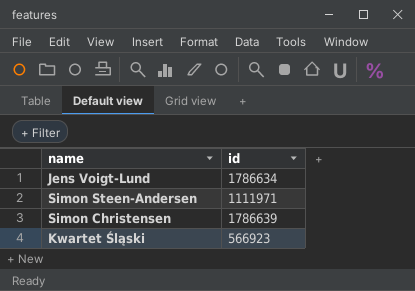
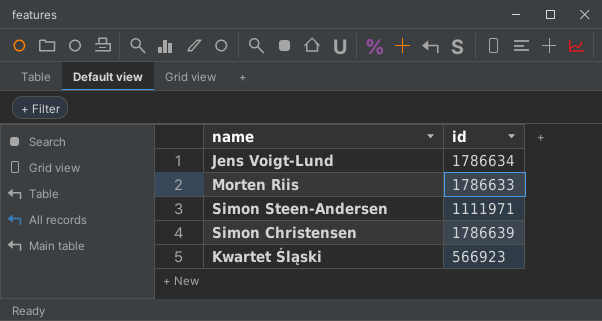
row Morten Riis: none -> 1786633

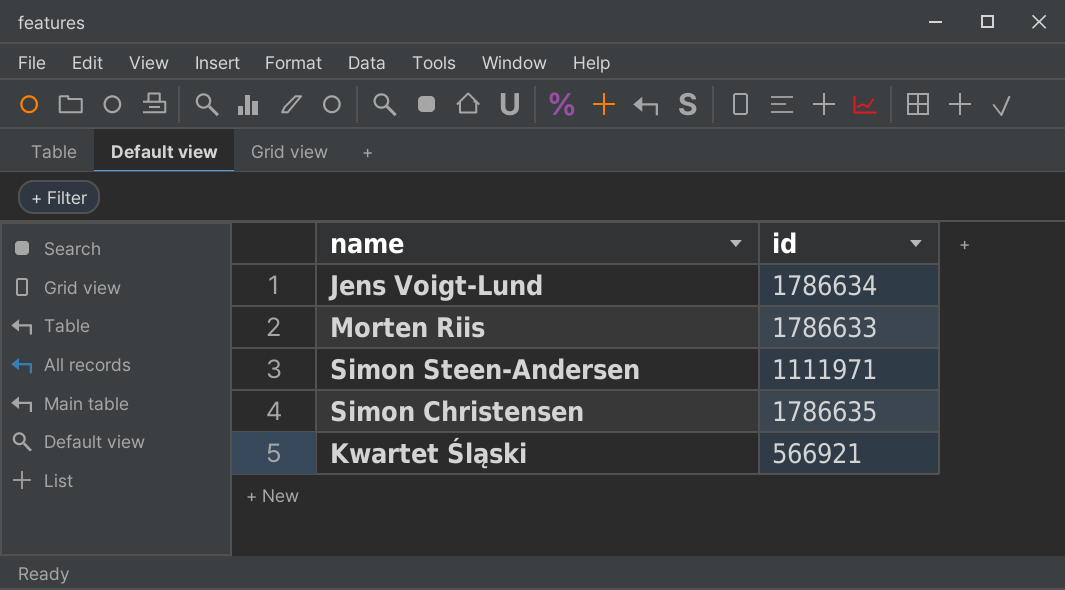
Simon Christensen | id: 1786639 -> 1786635
Kwartet Śląski | id: 566923 -> 566921

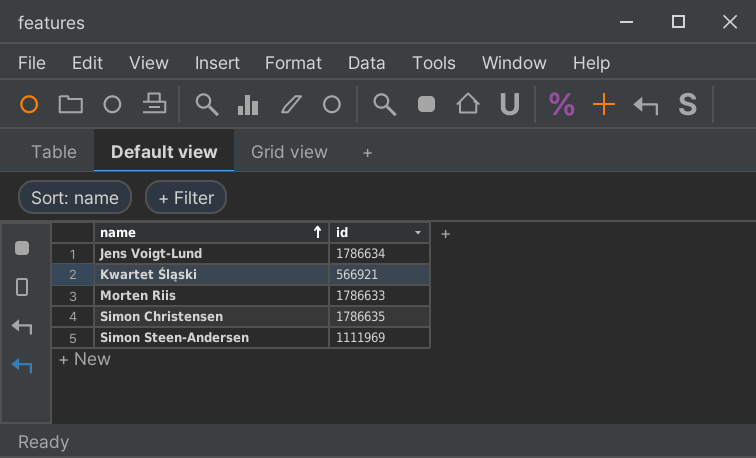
row order: none -> name ascending
Simon Steen-Andersen | id: 1111971 -> 1111969

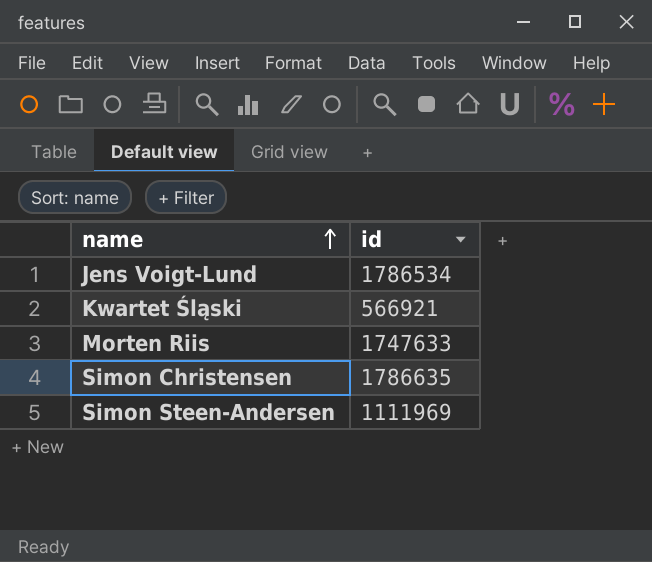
Jens Voigt-Lund | id: 1786634 -> 1786534
Morten Riis | id: 1786633 -> 1747633

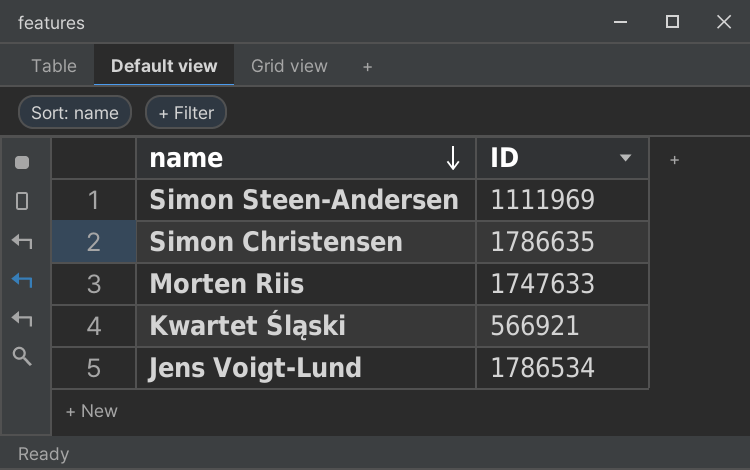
row order: name ascending -> name descending
column name: id -> ID

